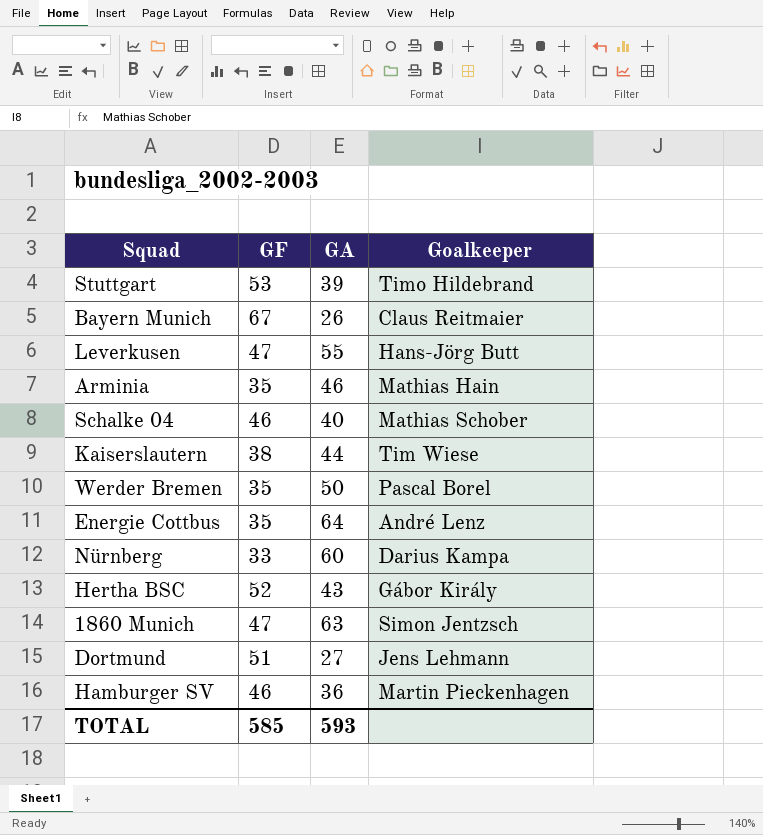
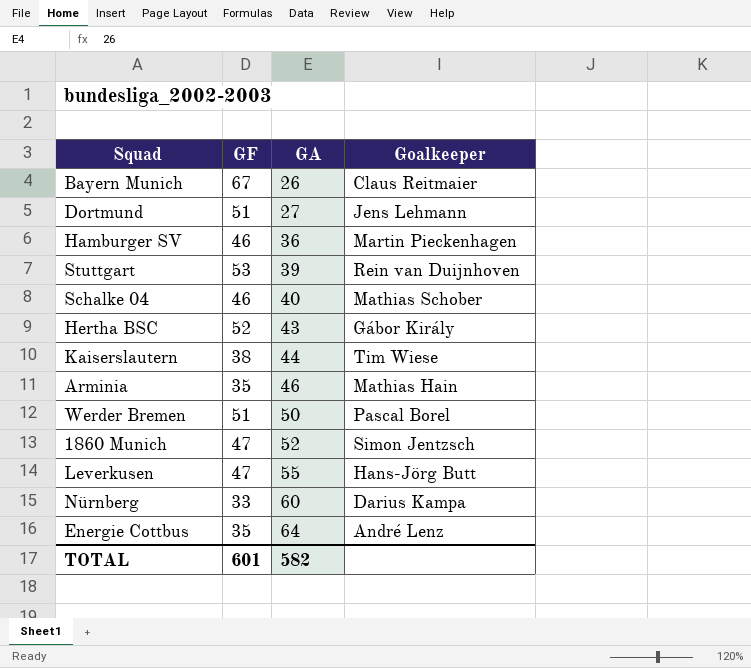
row order: none -> GA ascending
Stuttgart | Goalkeeper: Timo Hildebrand -> Rein van Duijnhoven
Werder Bremen | GF: 35 -> 51
1860 Munich | GA: 63 -> 52
TOTAL | GF: 585 -> 601
TOTAL | GA: 593 -> 582

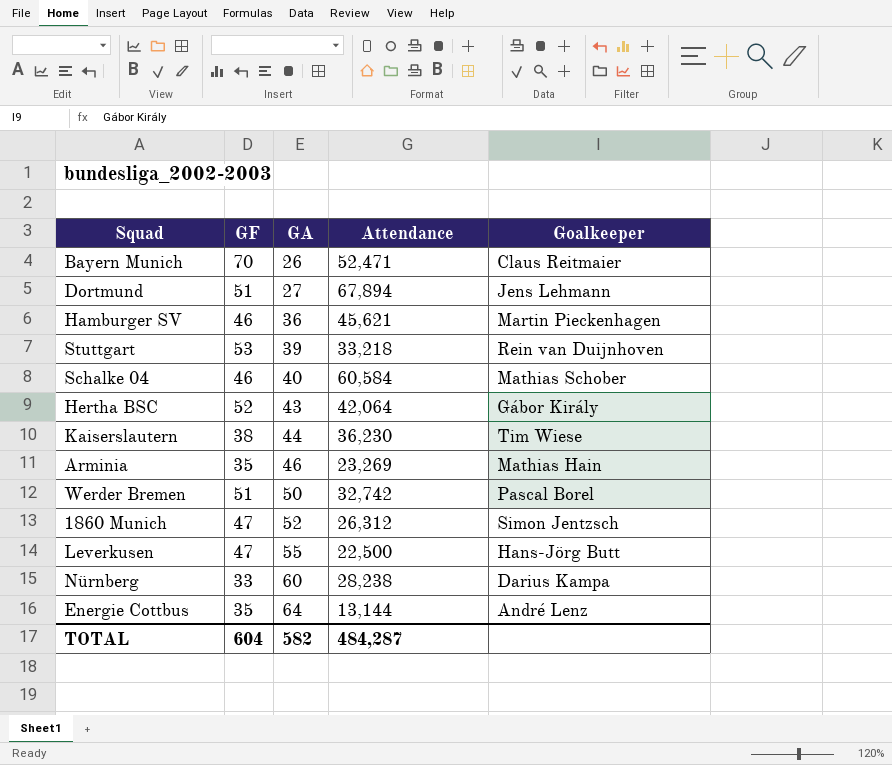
column Attendance | position: none -> 4
Bayern Munich | GF: 67 -> 70
TOTAL | GF: 601 -> 604

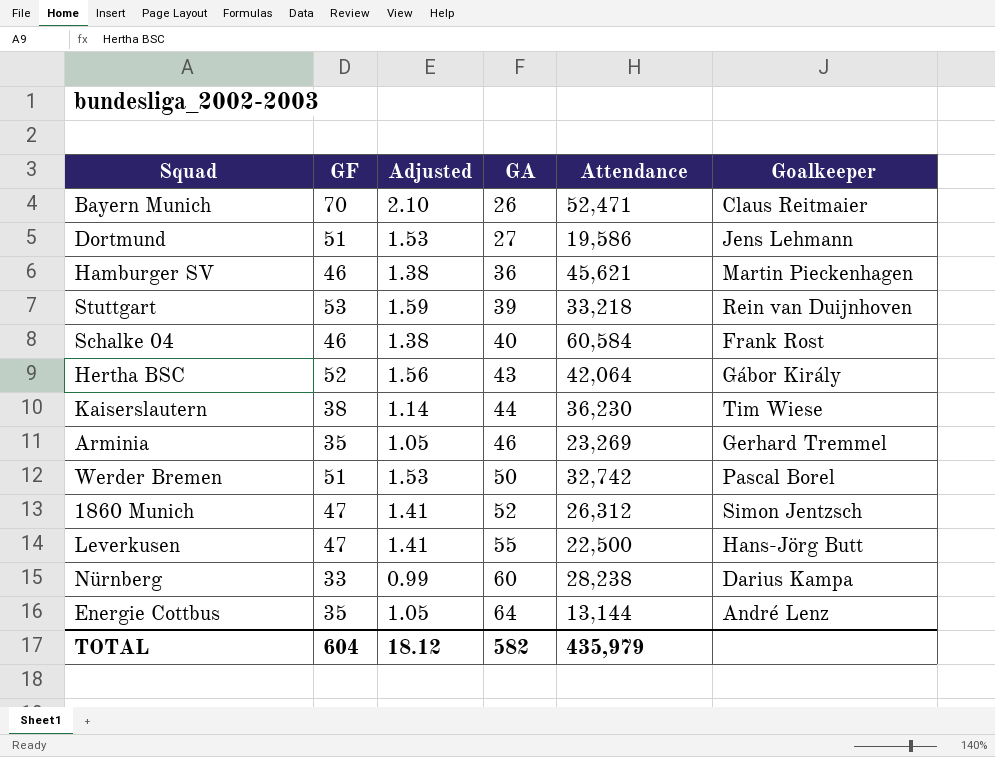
column Adjusted | formula: none -> [GF] * 0.03
Dortmund | Attendance: 67,894 -> 19,586
Schalke 04 | Goalkeeper: Mathias Schober -> Frank Rost
Arminia | Goalkeeper: Mathias Hain -> Gerhard Tremmel
TOTAL | Attendance: 484,287 -> 435,979

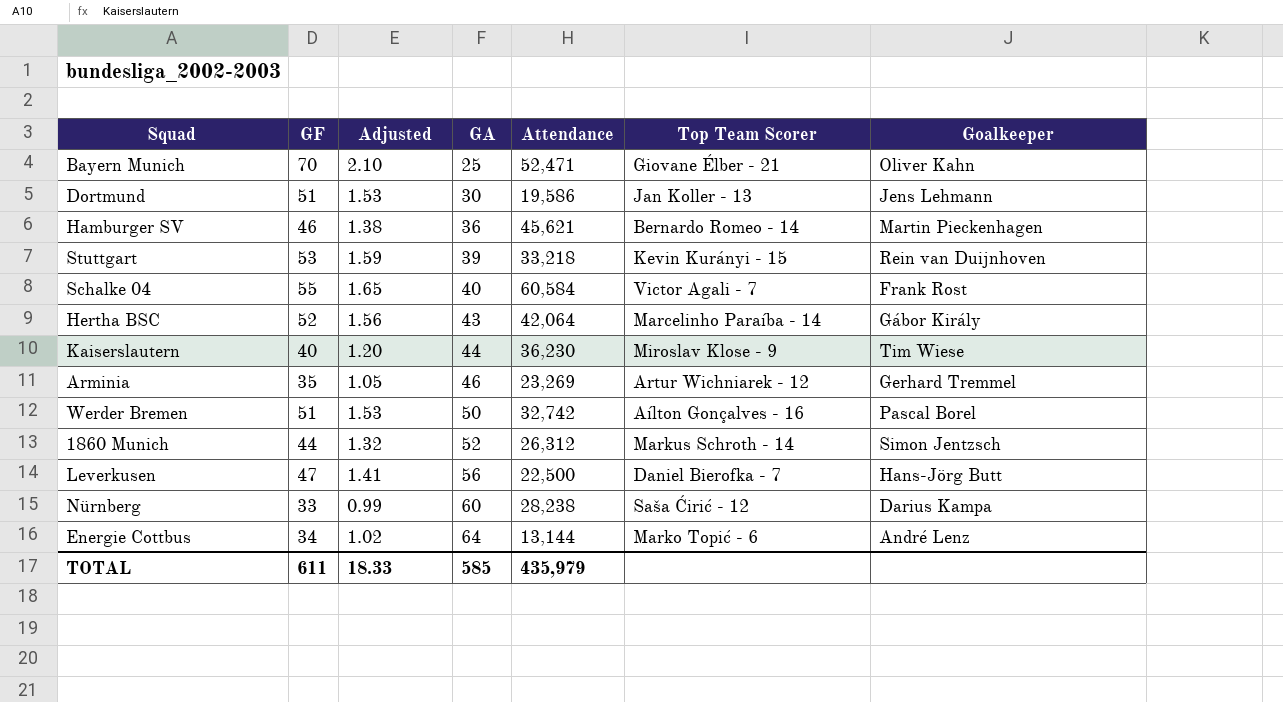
column Top Team Scorer | position: none -> 6
Bayern Munich | GA: 26 -> 25
Bayern Munich | Goalkeeper: Claus Reitmaier -> Oliver Kahn
Dortmund | GA: 27 -> 30
Schalke 04 | GF: 46 -> 55
Schalke 04 | Adjusted: 1.38 -> 1.65
Kaiserslautern | GF: 38 -> 40
Kaiserslautern | Adjusted: 1.14 -> 1.20
1860 Munich | GF: 47 -> 44
1860 Munich | Adjusted: 1.41 -> 1.32
Leverkusen | GA: 55 -> 56
Energie Cottbus | GF: 35 -> 34
Energie Cottbus | Adjusted: 1.05 -> 1.02
TOTAL | GF: 604 -> 611
TOTAL | Adjusted: 18.12 -> 18.33
TOTAL | GA: 582 -> 585

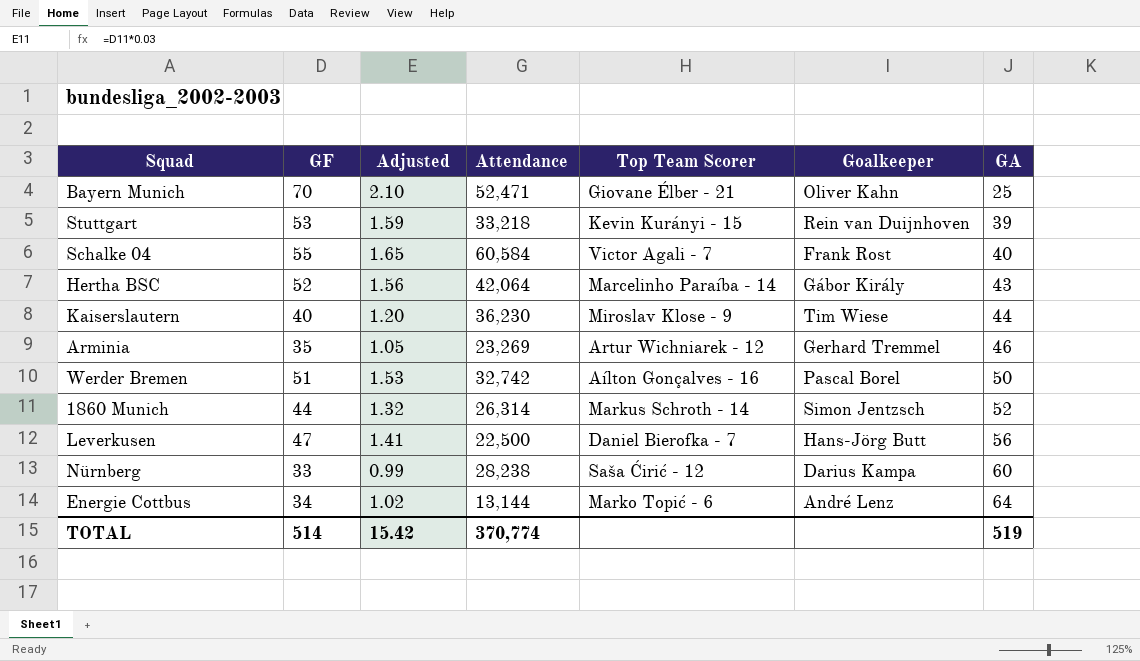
column GA | position: 4 -> 7
row Dortmund: 51 | 1.53 | 30 | 19,586 | Jan Koller - 13 | Jens Lehmann -> none
row Hamburger SV: 46 | 1.38 | 36 | 45,621 | Bernardo Romeo - 14 | Martin Pieckenhagen -> none
1860 Munich | Attendance: 26,312 -> 26,314
TOTAL | GF: 611 -> 514
TOTAL | Adjusted: 18.33 -> 15.42
TOTAL | Attendance: 435,979 -> 370,774
TOTAL | GA: 585 -> 519

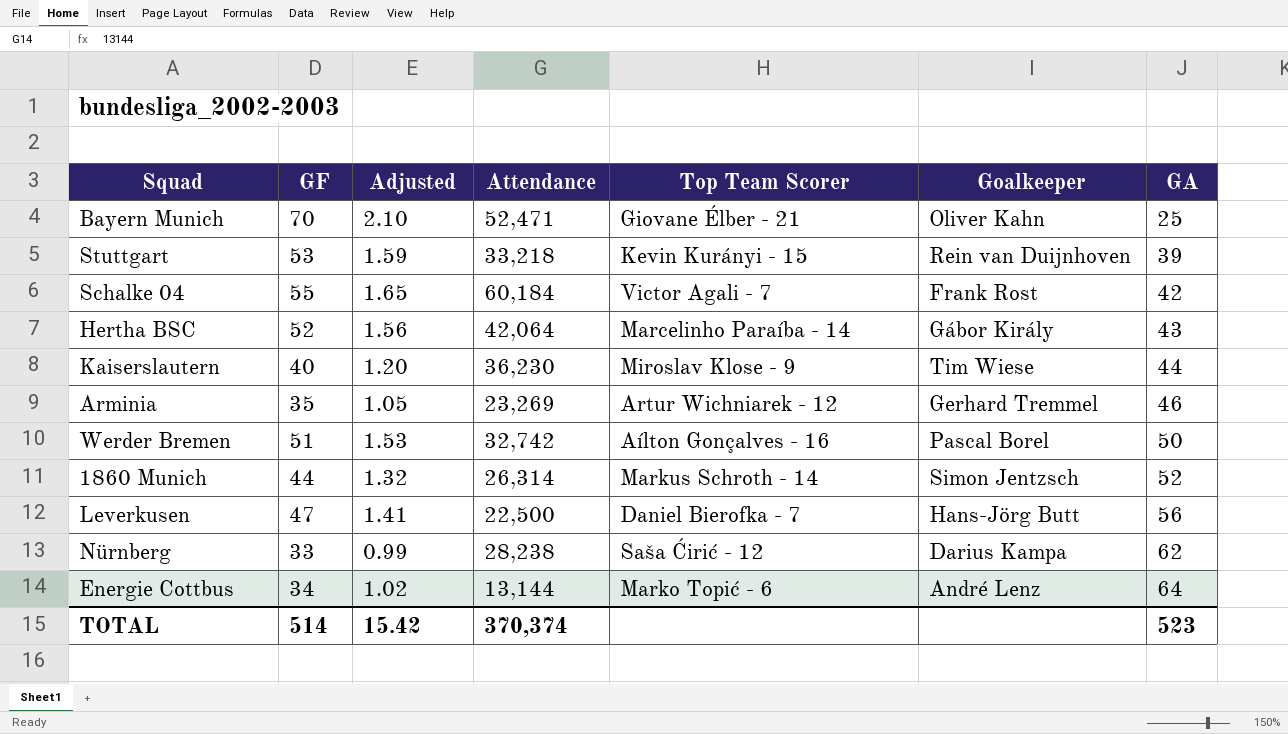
Schalke 04 | Attendance: 60,584 -> 60,184
Schalke 04 | GA: 40 -> 42
Nürnberg | GA: 60 -> 62
TOTAL | Attendance: 370,774 -> 370,374
TOTAL | GA: 519 -> 523

